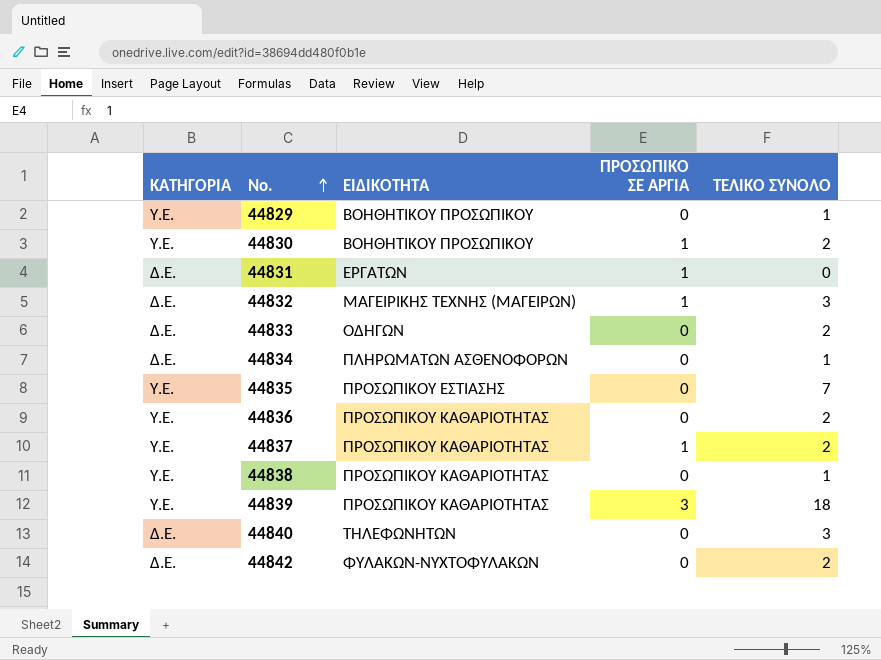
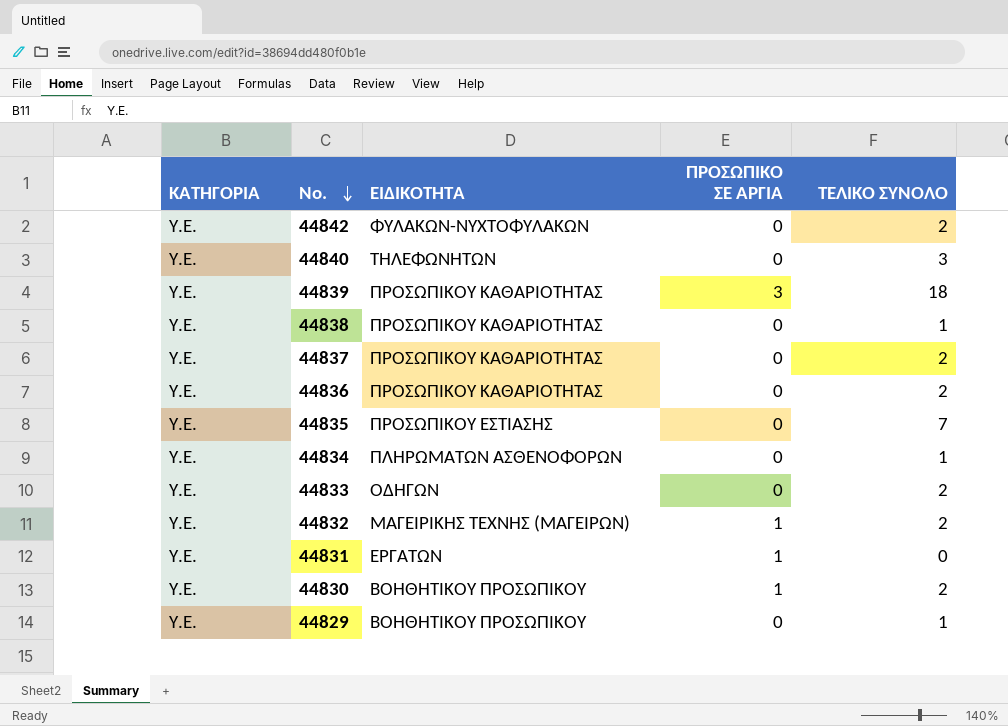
row order: No. ascending -> No. descending
44842 | ΚΑΤΗΓΟΡΙΑ: Δ.Ε. -> Υ.Ε.
44840 | ΚΑΤΗΓΟΡΙΑ: Δ.Ε. -> Υ.Ε.
44837 | ΠΡΟΣΩΠΙΚΟ ΣΕ ΑΡΓΙΑ: 1 -> 0
44834 | ΚΑΤΗΓΟΡΙΑ: Δ.Ε. -> Υ.Ε.
44833 | ΚΑΤΗΓΟΡΙΑ: Δ.Ε. -> Υ.Ε.
44832 | ΚΑΤΗΓΟΡΙΑ: Δ.Ε. -> Υ.Ε.
44832 | ΤΕΛΙΚΟ ΣΥΝΟΛΟ: 3 -> 2
44831 | ΚΑΤΗΓΟΡΙΑ: Δ.Ε. -> Υ.Ε.

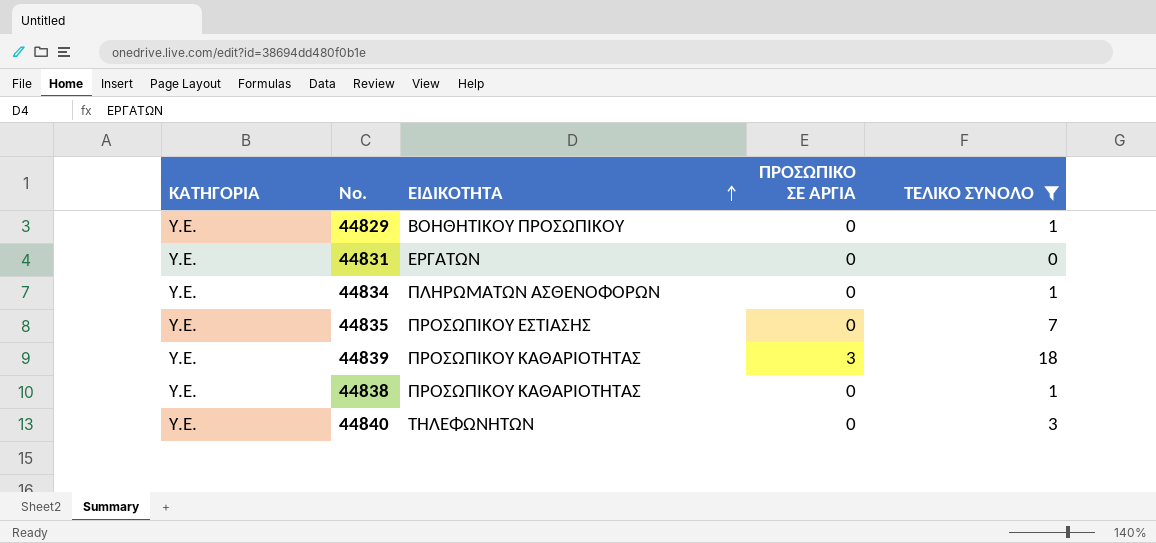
filter: none -> ΤΕΛΙΚΟ ΣΥΝΟΛΟ != 2
row order: No. descending -> ΕΙΔΙΚΟΤΗΤΑ ascending
44831 | ΠΡΟΣΩΠΙΚΟ ΣΕ ΑΡΓΙΑ: 1 -> 0

